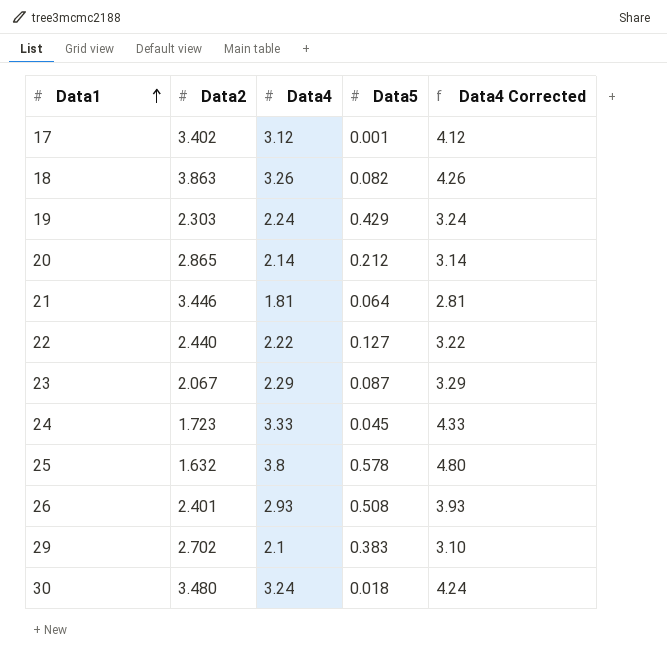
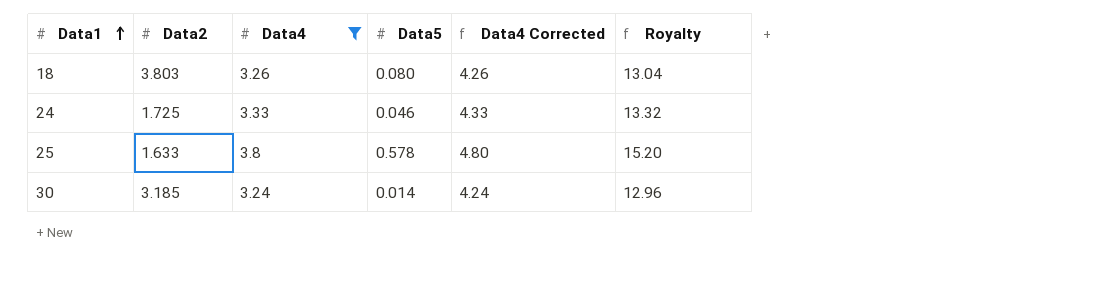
filter: none -> Data4 >= 3.24
column Royalty | formula: none -> [Data4] * 4
18 | Data2: 3.863 -> 3.803
18 | Data5: 0.082 -> 0.080
24 | Data2: 1.723 -> 1.725
24 | Data5: 0.045 -> 0.046
25 | Data2: 1.632 -> 1.633
30 | Data2: 3.480 -> 3.185
30 | Data5: 0.018 -> 0.014

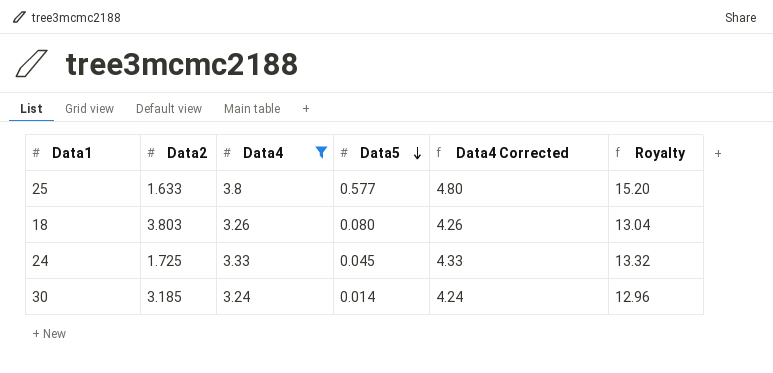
row order: Data1 ascending -> Data5 descending
25 | Data5: 0.578 -> 0.577
24 | Data5: 0.046 -> 0.045

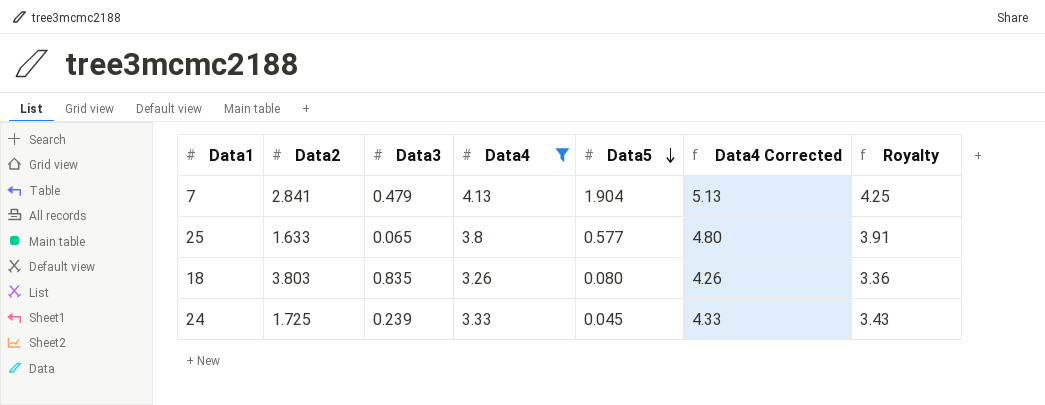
column Data3 | position: none -> 3
column Royalty | formula: [Data4] * 4 -> [Data4] * 1.03
row 30: 3.185 | 3.24 | 0.014 | 4.24 | 12.96 -> none
row 7: none -> 2.841 | 0.479 | 4.13 | 1.904 | 5.13 | 4.25

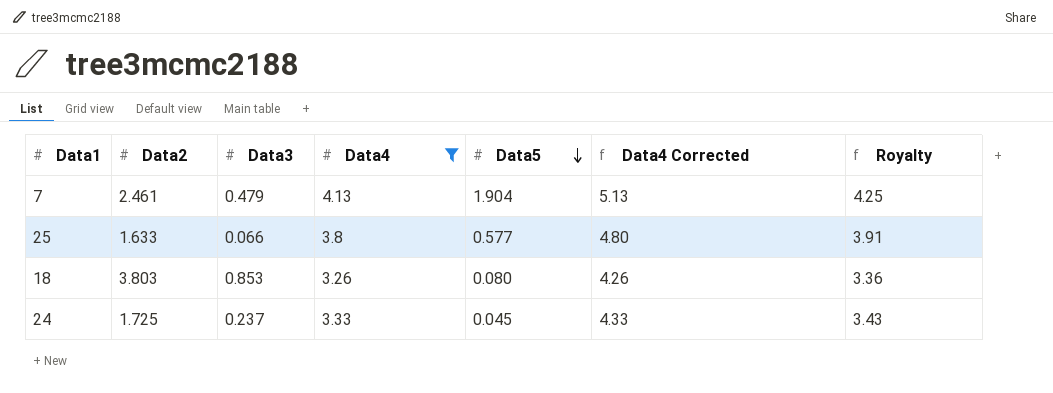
7 | Data2: 2.841 -> 2.461
25 | Data3: 0.065 -> 0.066
18 | Data3: 0.835 -> 0.853
24 | Data3: 0.239 -> 0.237

